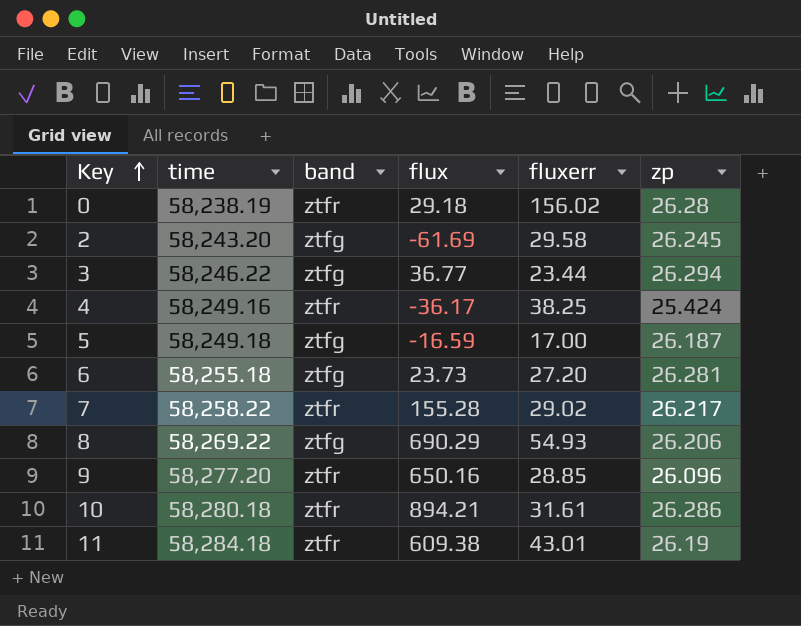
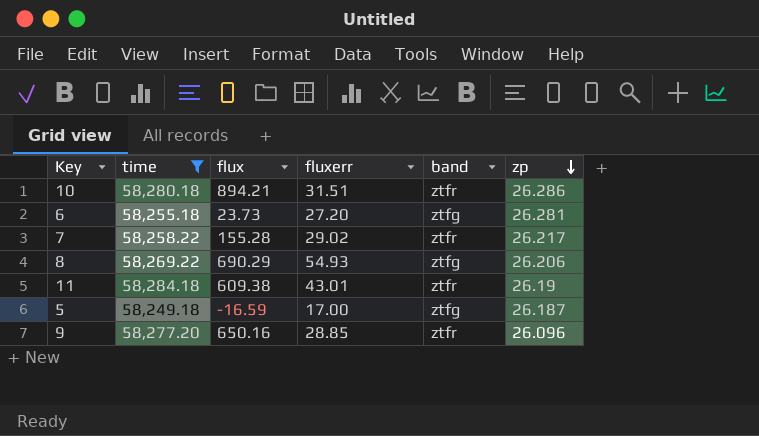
filter: none -> time >= 58,249.18
row order: Key ascending -> zp descending
column band | position: 3 -> 5
10 | fluxerr: 31.61 -> 31.51

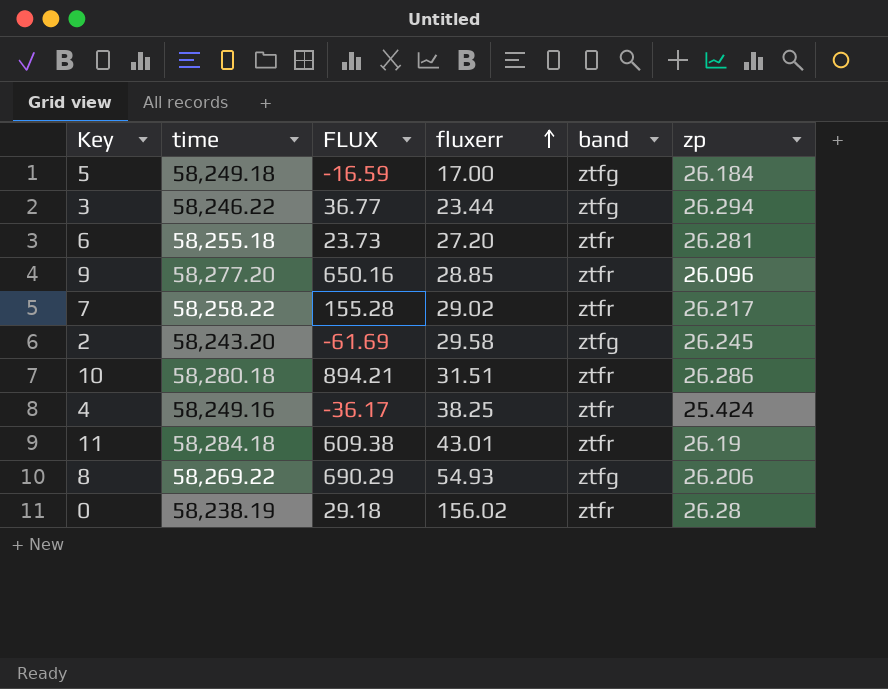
filter: time >= 58,249.18 -> none
row order: zp descending -> fluxerr ascending
column name: flux -> FLUX
5 | zp: 26.187 -> 26.184
6 | band: ztfg -> ztfr

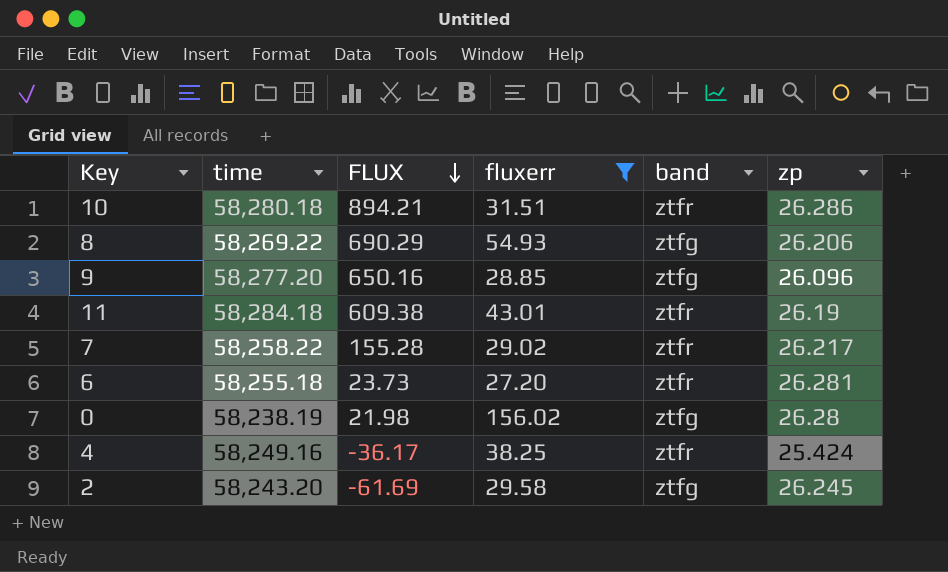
filter: none -> fluxerr >= 27.20
row order: fluxerr ascending -> FLUX descending
9 | band: ztfr -> ztfg
0 | FLUX: 29.18 -> 21.98
0 | band: ztfr -> ztfg

